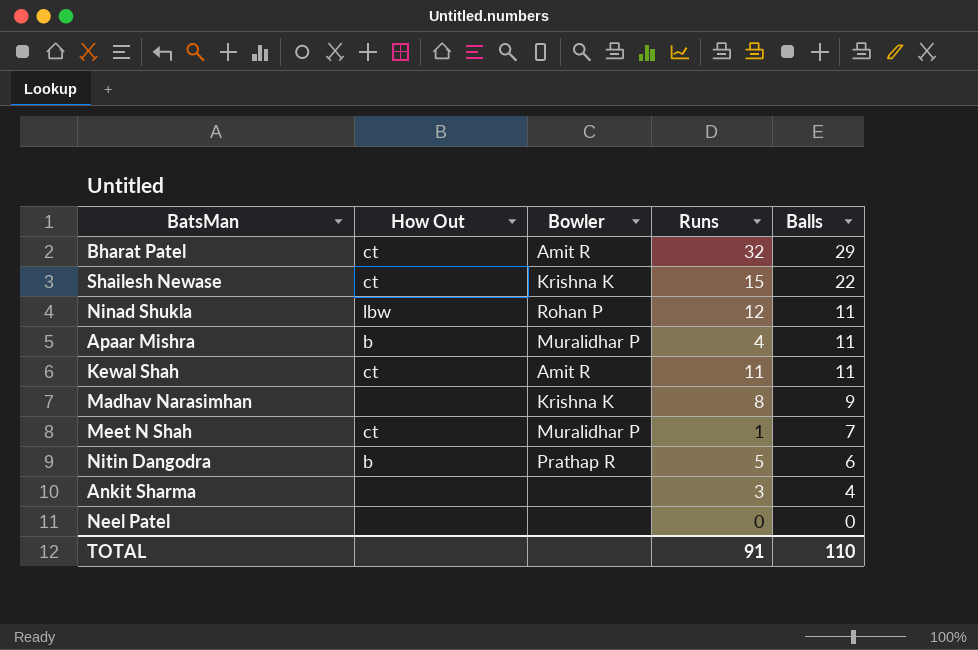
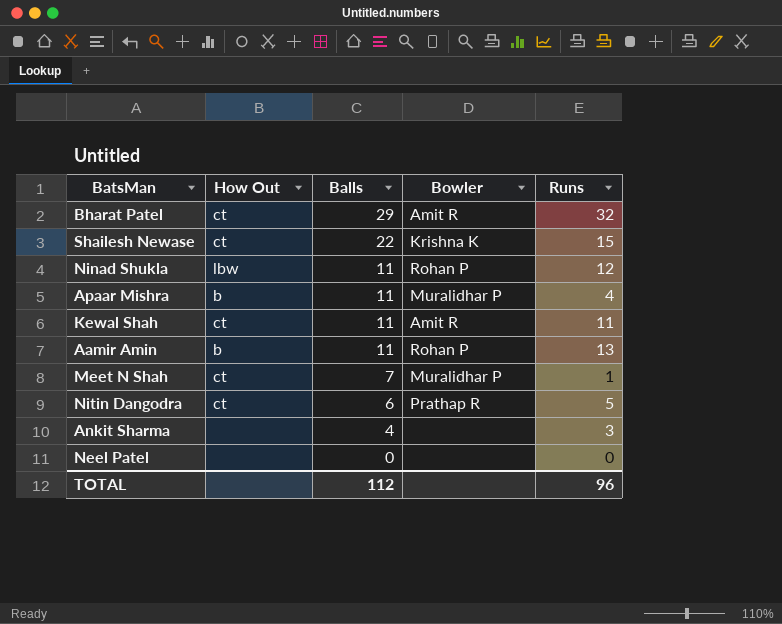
column Balls | position: 5 -> 3
row Madhav Narasimhan: none | Krishna K | 8 | 9 -> none
row Aamir Amin: none -> b | 11 | Rohan P | 13
Nitin Dangodra | How Out: b -> ct
TOTAL | Balls: 110 -> 112
TOTAL | Runs: 91 -> 96

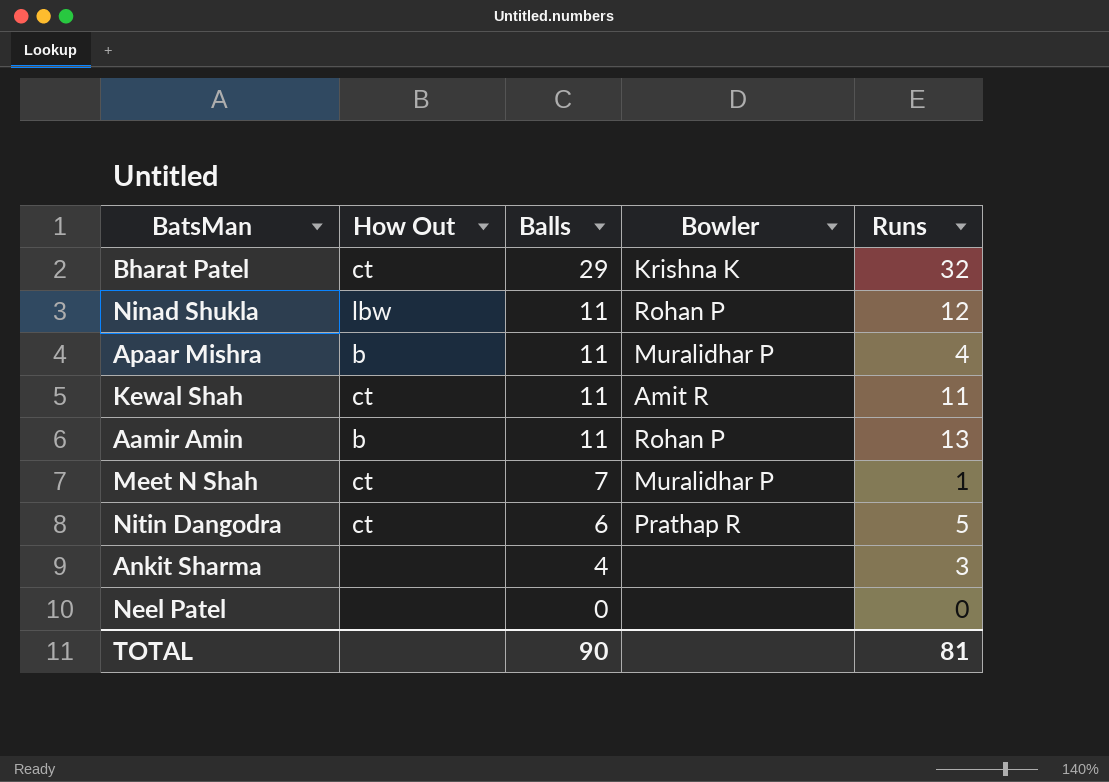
row Shailesh Newase: ct | 22 | Krishna K | 15 -> none
Bharat Patel | Bowler: Amit R -> Krishna K
TOTAL | Balls: 112 -> 90
TOTAL | Runs: 96 -> 81

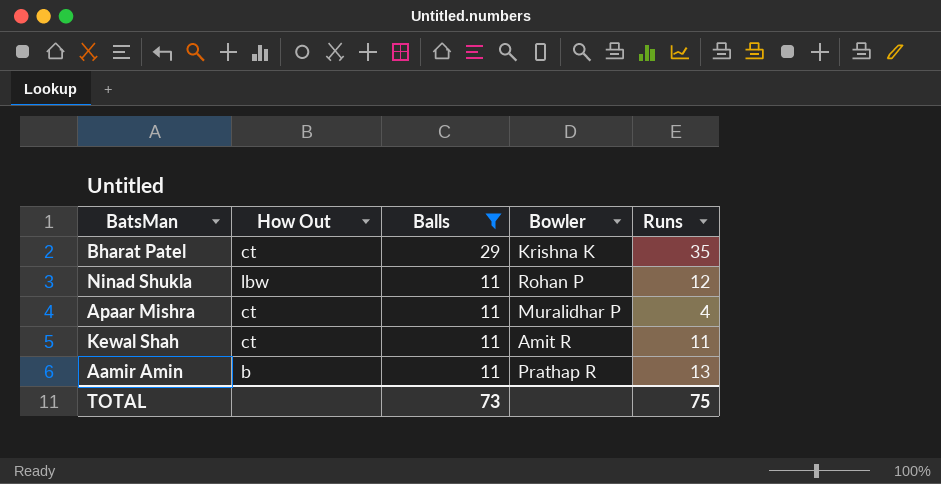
filter: none -> Balls >= 11
Bharat Patel | Runs: 32 -> 35
Apaar Mishra | How Out: b -> ct
Aamir Amin | Bowler: Rohan P -> Prathap R
TOTAL | Balls: 90 -> 73
TOTAL | Runs: 81 -> 75

